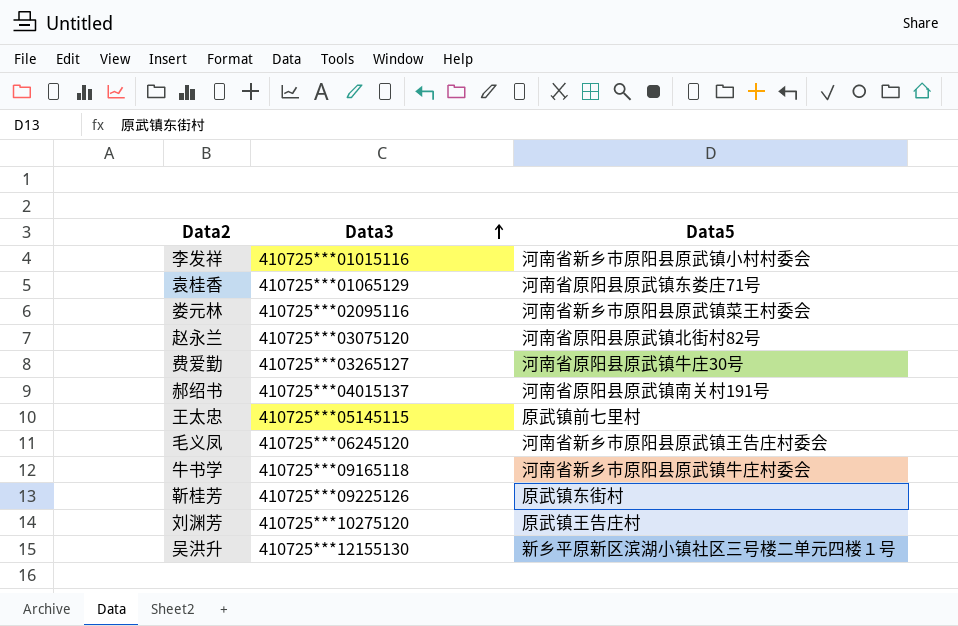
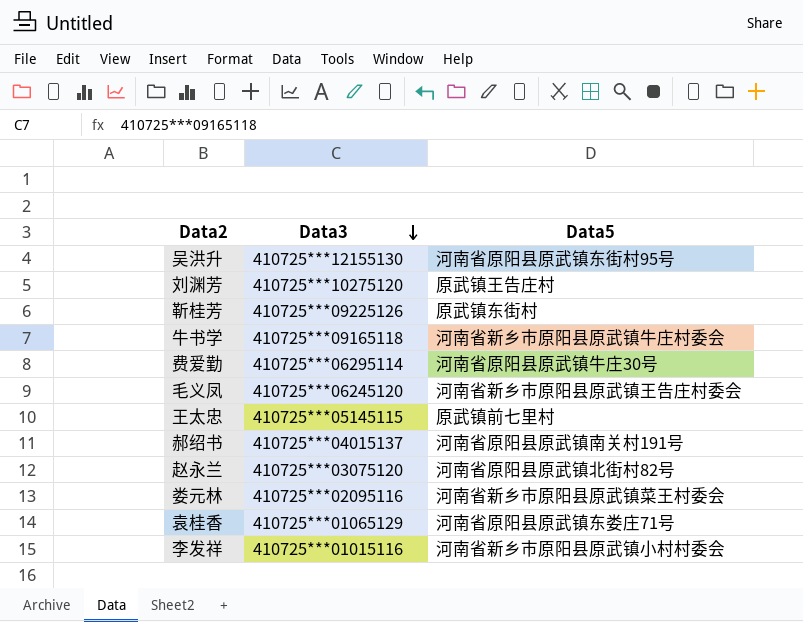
row order: Data3 ascending -> Data3 descending
吴洪升 | Data5: 新乡平原新区滨湖小镇社区三号楼二单元四楼１号 -> 河南省原阳县原武镇东街村95号
费爱勤 | Data3: 410725***03265127 -> 410725***06295114

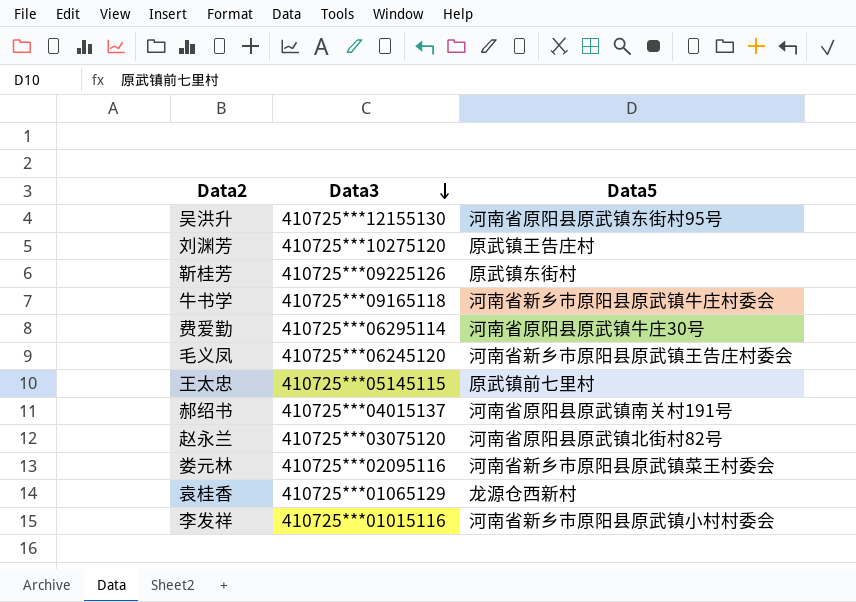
袁桂香 | Data5: 河南省原阳县原武镇东娄庄71号 -> 龙源仓西新村

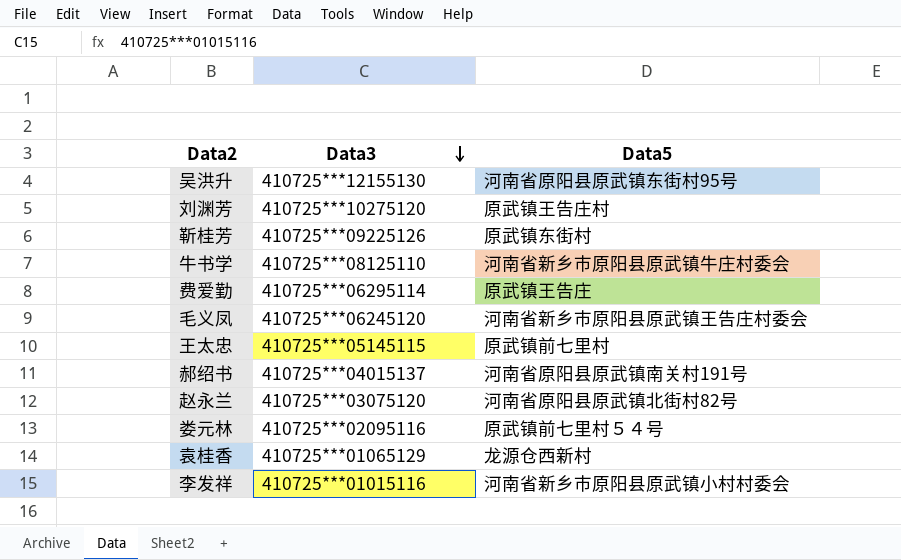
牛书学 | Data3: 410725***09165118 -> 410725***08125110
费爱勤 | Data5: 河南省原阳县原武镇牛庄30号 -> 原武镇王告庄
娄元林 | Data5: 河南省新乡市原阳县原武镇菜王村委会 -> 原武镇前七里村５４号

